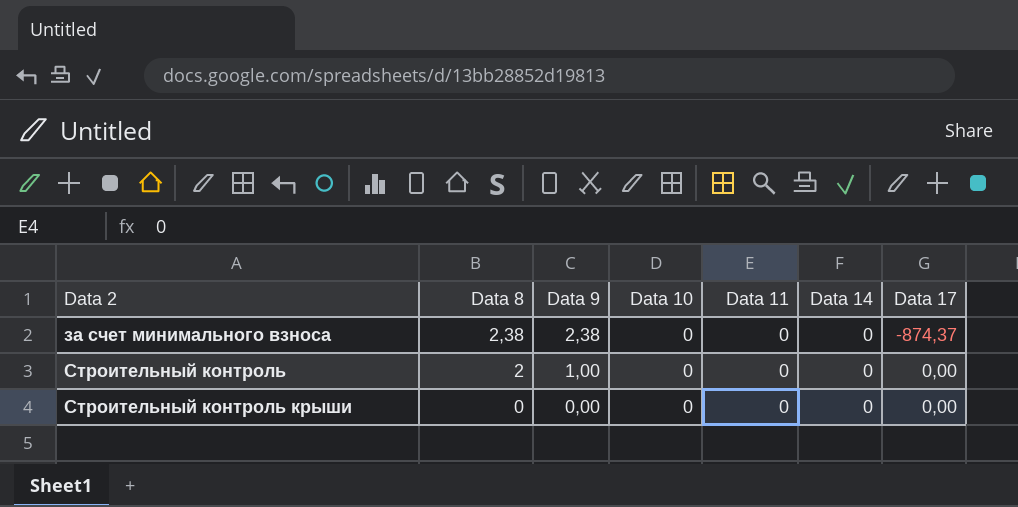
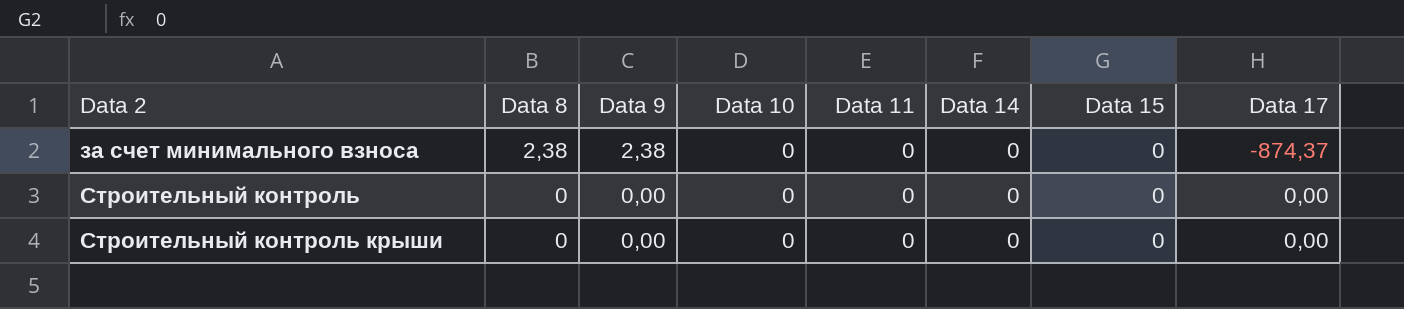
column Data 15 | position: none -> 7
Строительный контроль | Data 8: 2 -> 0
Строительный контроль | Data 9: 1,00 -> 0,00

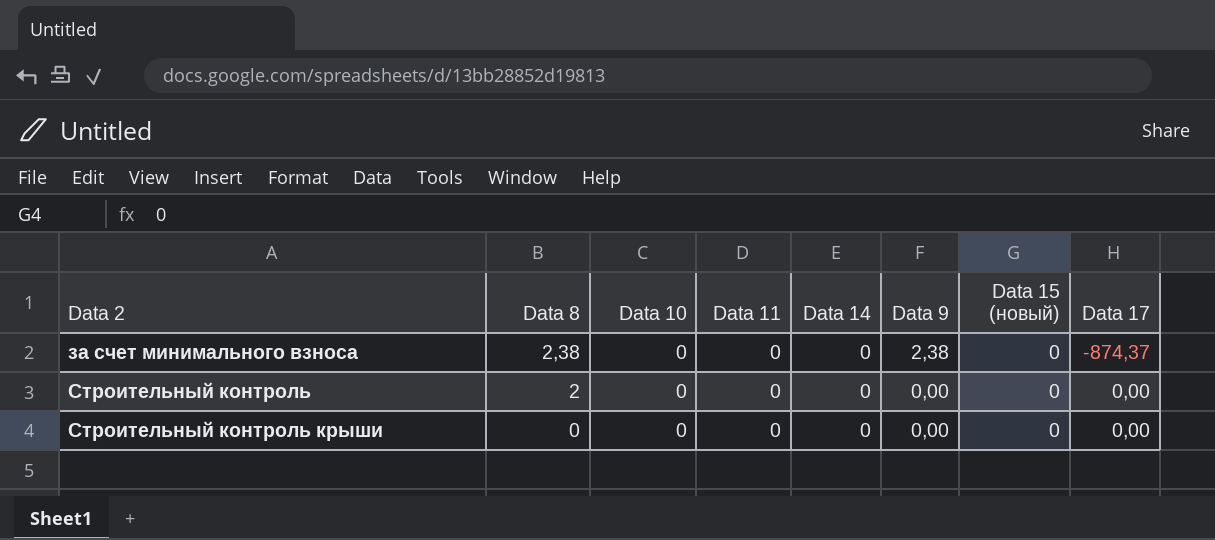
column Data 9 | position: 3 -> 6
column name: Data 15 -> Data 15 (новый)
Строительный контроль | Data 8: 0 -> 2

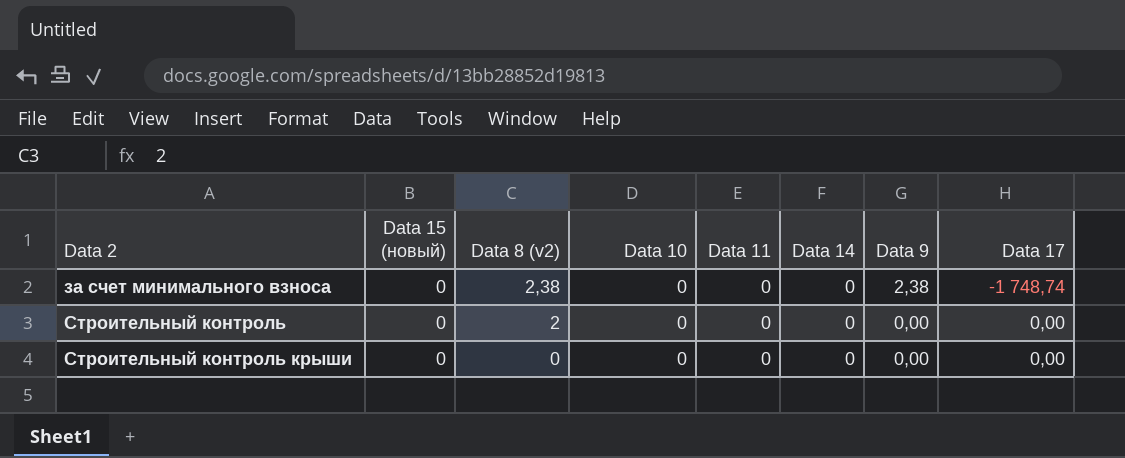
column Data 15 (новый) | position: 7 -> 2
column name: Data 8 -> Data 8 (v2)
за счет минимального взноса | Data 17: -874,37 -> -1 748,74

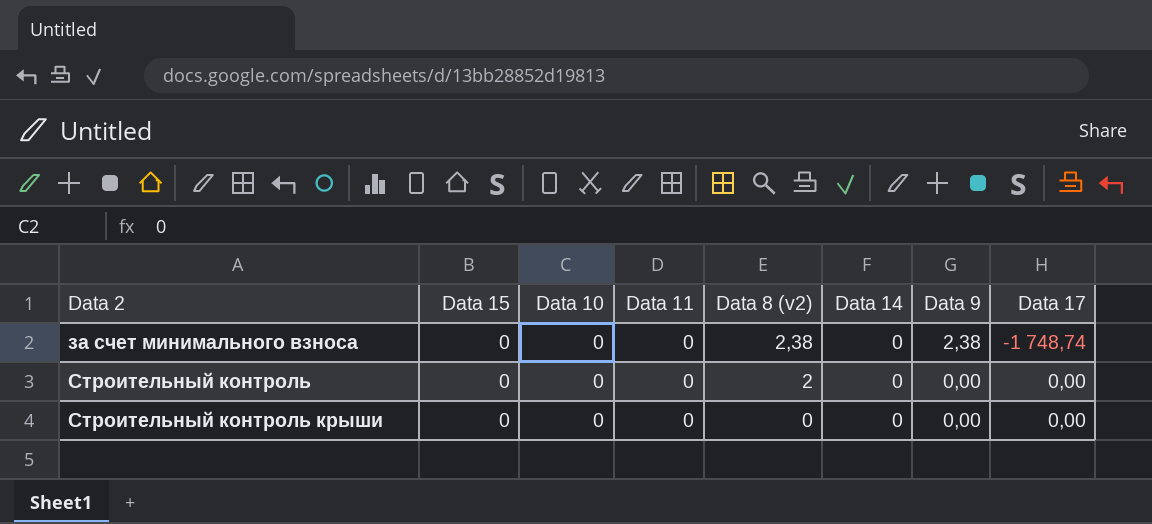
column name: Data 15 (новый) -> Data 15
column Data 8 (v2) | position: 3 -> 5

